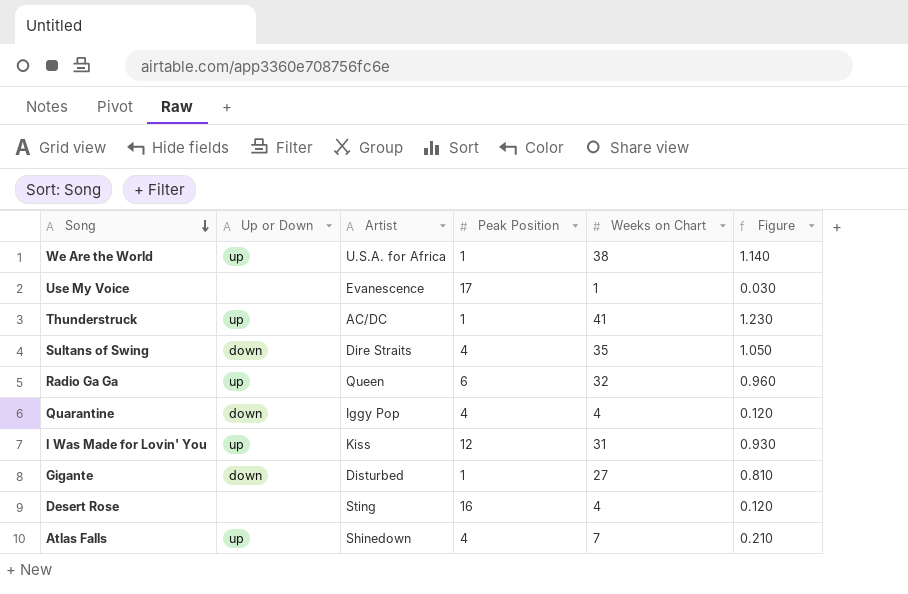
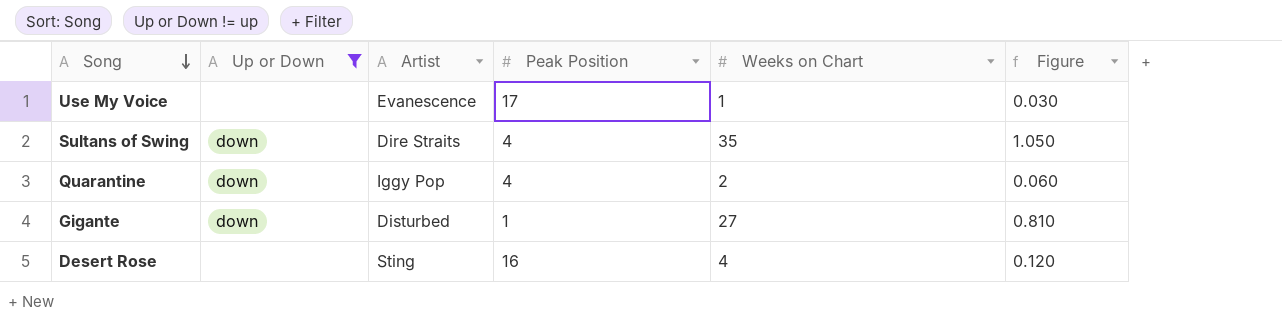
filter: none -> Up or Down != up
Quarantine | Weeks on Chart: 4 -> 2
Quarantine | Figure: 0.120 -> 0.060

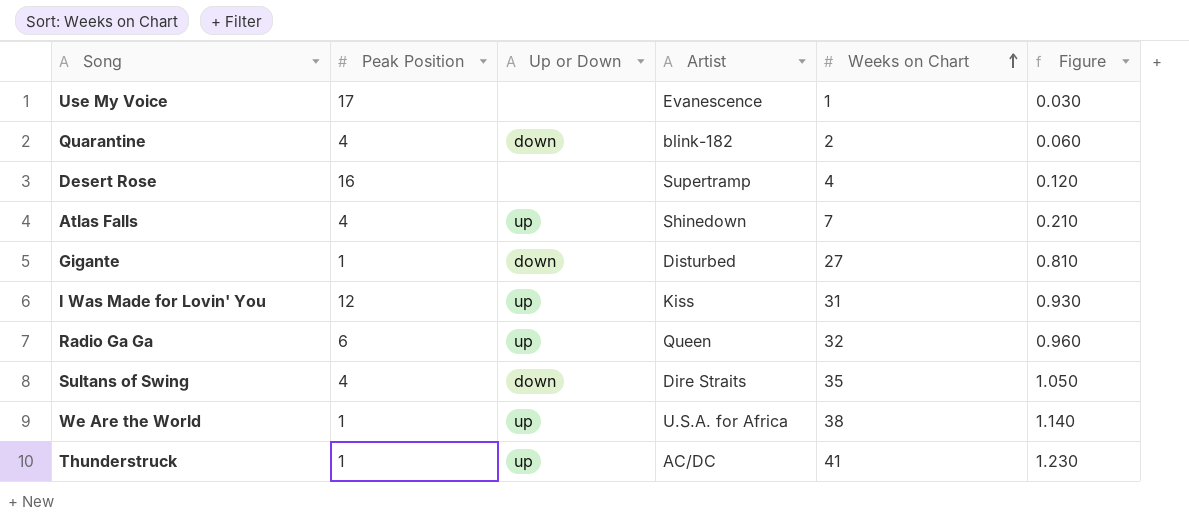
filter: Up or Down != up -> none
row order: Song descending -> Weeks on Chart ascending
column Peak Position | position: 4 -> 2
Quarantine | Artist: Iggy Pop -> blink-182
Desert Rose | Artist: Sting -> Supertramp

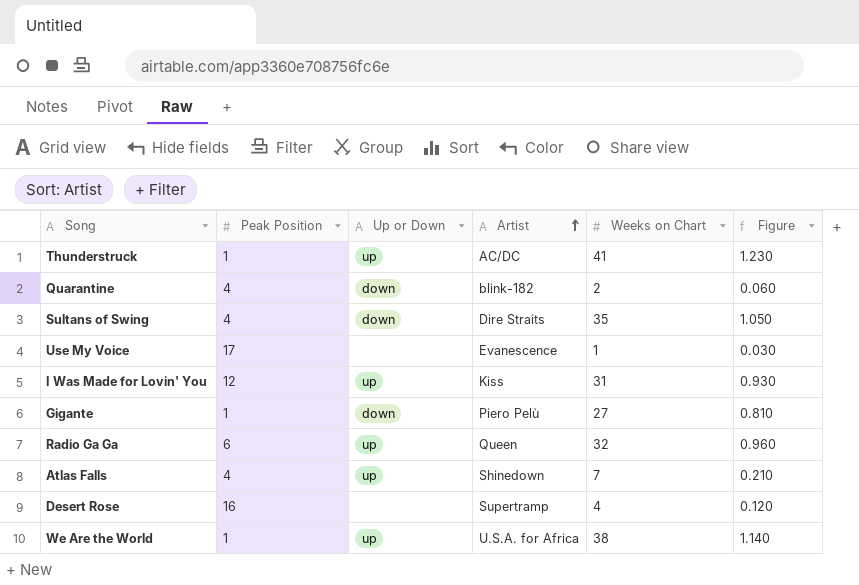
row order: Weeks on Chart ascending -> Artist ascending
Gigante | Artist: Disturbed -> Piero Pelù

